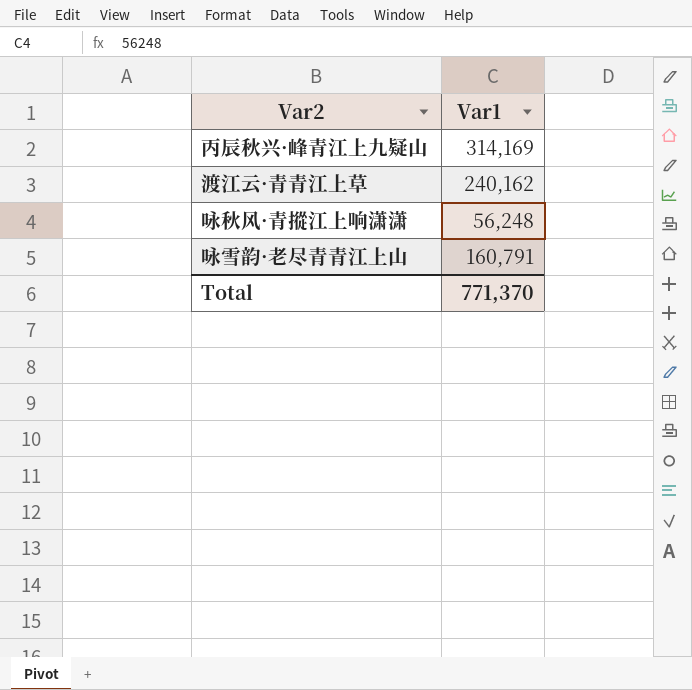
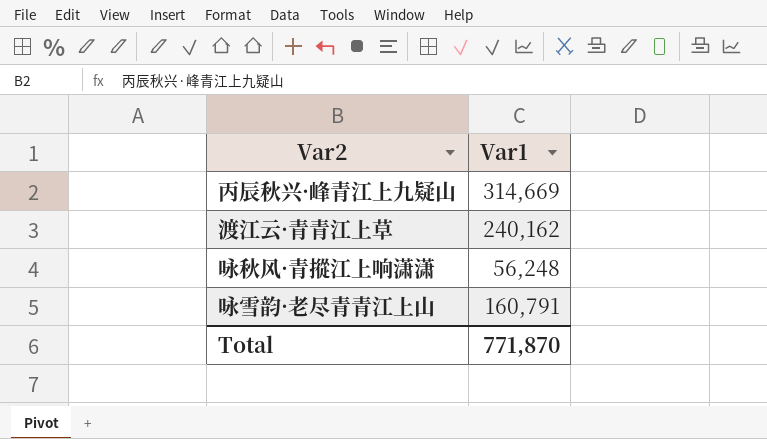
丙辰秋兴·峰青江上九疑山 | Var1: 314,169 -> 314,669
Total | Var1: 771,370 -> 771,870

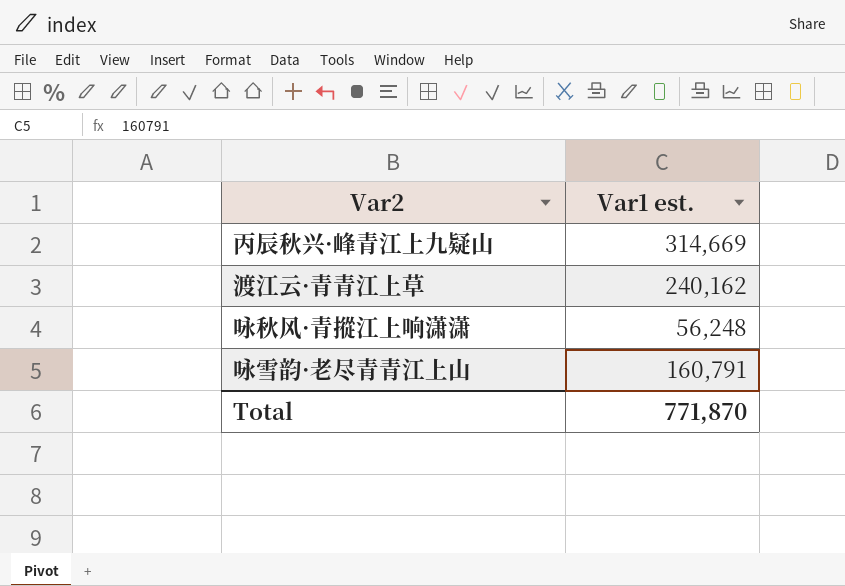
column name: Var1 -> Var1 est.

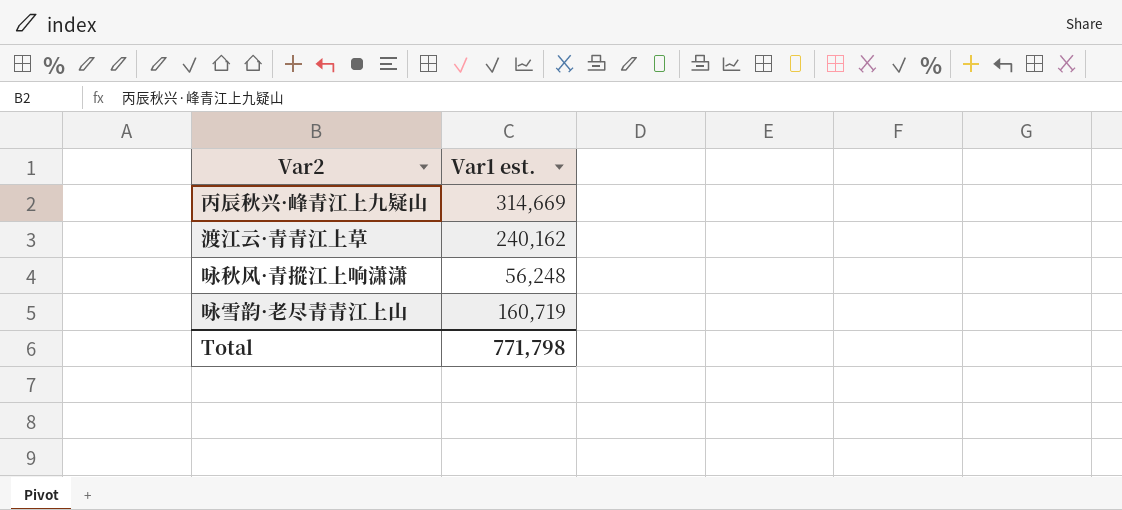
咏雪韵·老尽青青江上山 | Var1 est.: 160,791 -> 160,719
Total | Var1 est.: 771,870 -> 771,798

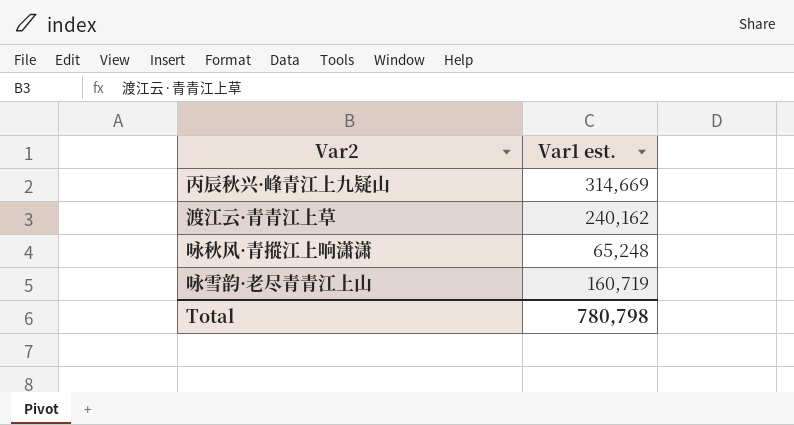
咏秋风·青摐江上响潇潇 | Var1 est.: 56,248 -> 65,248
Total | Var1 est.: 771,798 -> 780,798

